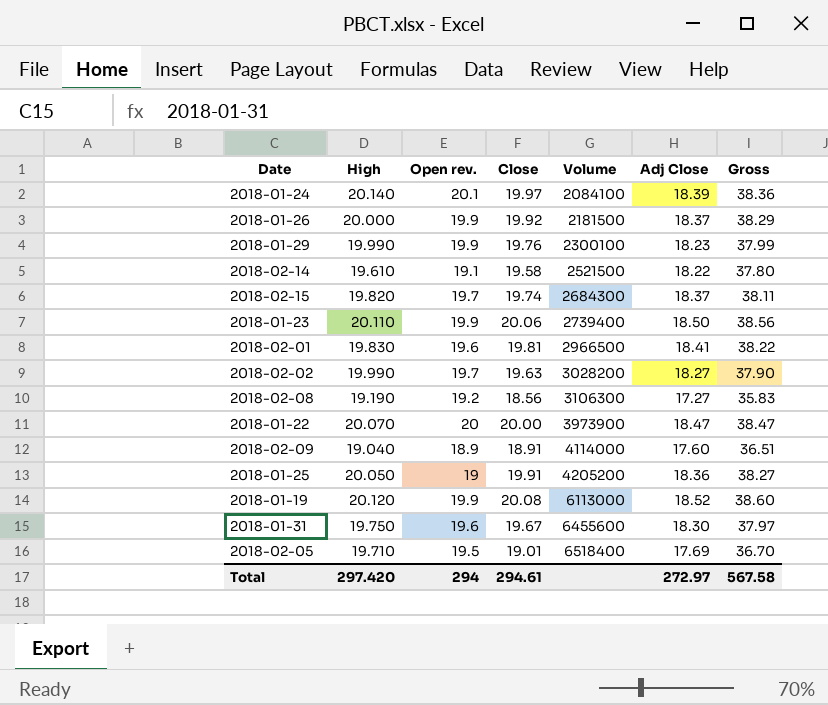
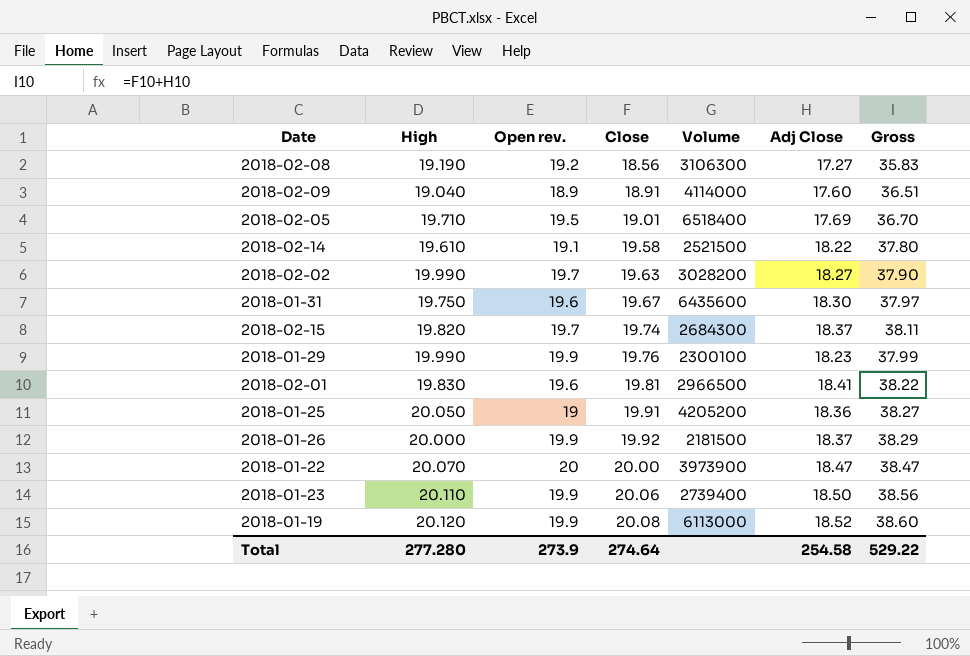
row order: Volume ascending -> Close ascending
row 2018-01-24: 20.140 | 20.1 | 19.97 | 2084100 | 18.39 | 38.36 -> none
2018-01-31 | Volume: 6455600 -> 6435600
Total | High: 297.420 -> 277.280
Total | Open rev.: 294 -> 273.9
Total | Close: 294.61 -> 274.64
Total | Adj Close: 272.97 -> 254.58
Total | Gross: 567.58 -> 529.22

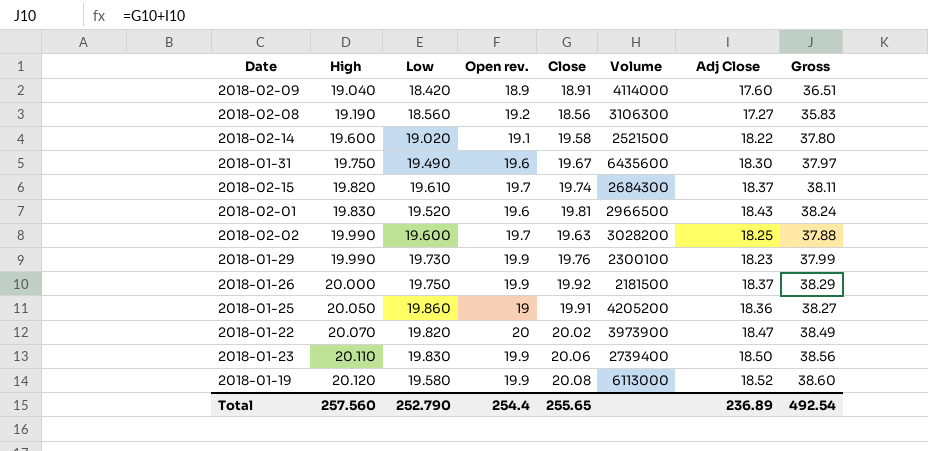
row order: Close ascending -> High ascending
column Low | position: none -> 3
row 2018-02-05: 19.710 | 19.5 | 19.01 | 6518400 | 17.69 | 36.70 -> none
2018-02-14 | High: 19.610 -> 19.600
2018-02-01 | Adj Close: 18.41 -> 18.43
2018-02-01 | Gross: 38.22 -> 38.24
2018-02-02 | Adj Close: 18.27 -> 18.25
2018-02-02 | Gross: 37.90 -> 37.88
2018-01-22 | Close: 20.00 -> 20.02
2018-01-22 | Gross: 38.47 -> 38.49
Total | High: 277.280 -> 257.560
Total | Open rev.: 273.9 -> 254.4
Total | Close: 274.64 -> 255.65
Total | Adj Close: 254.58 -> 236.89
Total | Gross: 529.22 -> 492.54

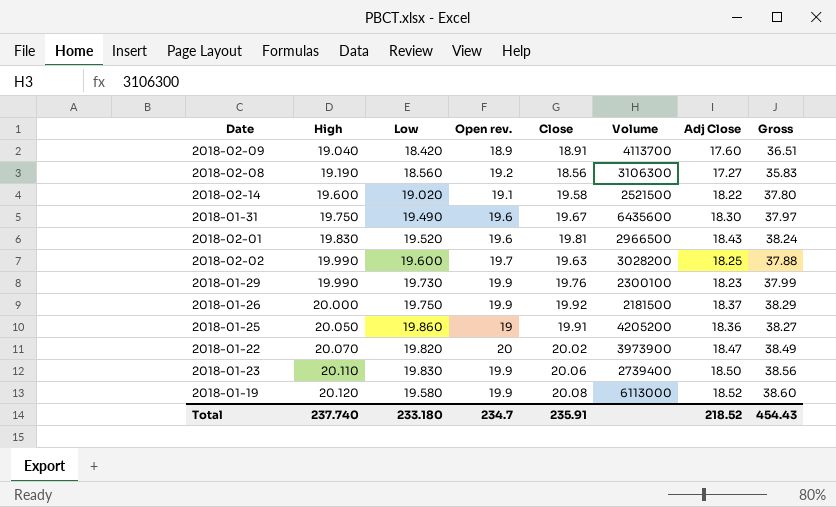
row 2018-02-15: 19.820 | 19.610 | 19.7 | 19.74 | 2684300 | 18.37 | 38.11 -> none
2018-02-09 | Volume: 4114000 -> 4113700
Total | High: 257.560 -> 237.740
Total | Low: 252.790 -> 233.180
Total | Open rev.: 254.4 -> 234.7
Total | Close: 255.65 -> 235.91
Total | Adj Close: 236.89 -> 218.52
Total | Gross: 492.54 -> 454.43

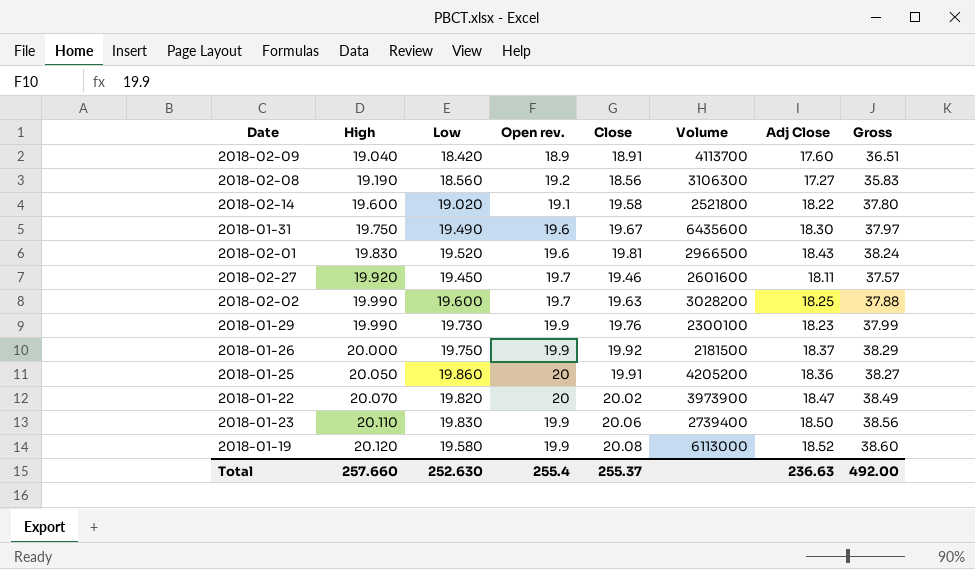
2018-02-14 | Volume: 2521500 -> 2521800
row 2018-02-27: none -> 19.920 | 19.450 | 19.7 | 19.46 | 2601600 | 18.11 | 37.57
2018-01-25 | Open rev.: 19 -> 20
Total | High: 237.740 -> 257.660
Total | Low: 233.180 -> 252.630
Total | Open rev.: 234.7 -> 255.4
Total | Close: 235.91 -> 255.37
Total | Adj Close: 218.52 -> 236.63
Total | Gross: 454.43 -> 492.00

